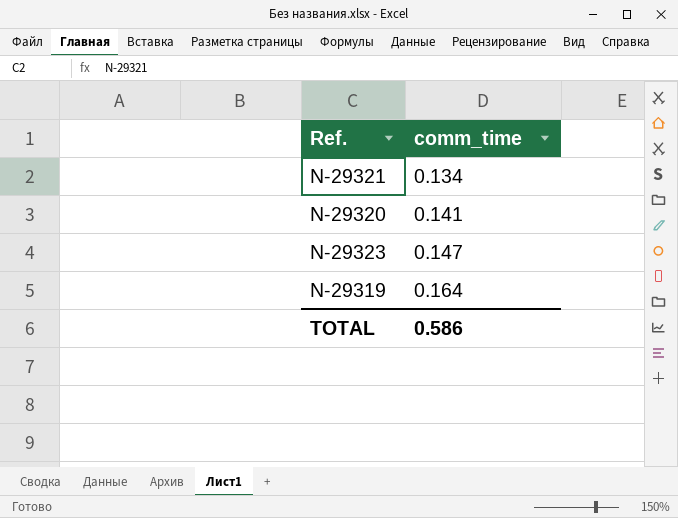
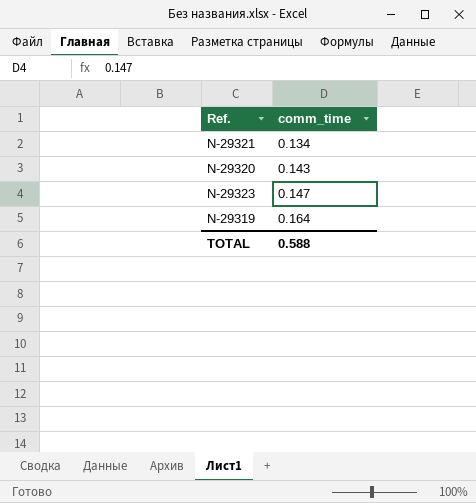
N-29320 | comm_time: 0.141 -> 0.143
TOTAL | comm_time: 0.586 -> 0.588

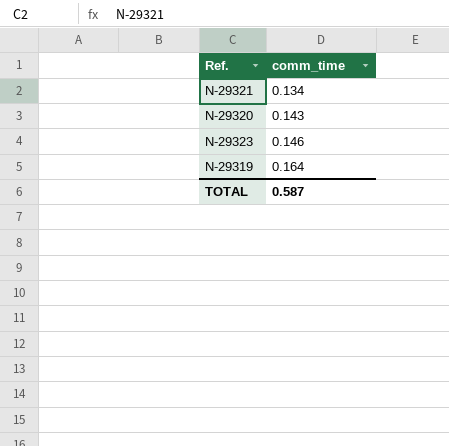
N-29323 | comm_time: 0.147 -> 0.146
TOTAL | comm_time: 0.588 -> 0.587

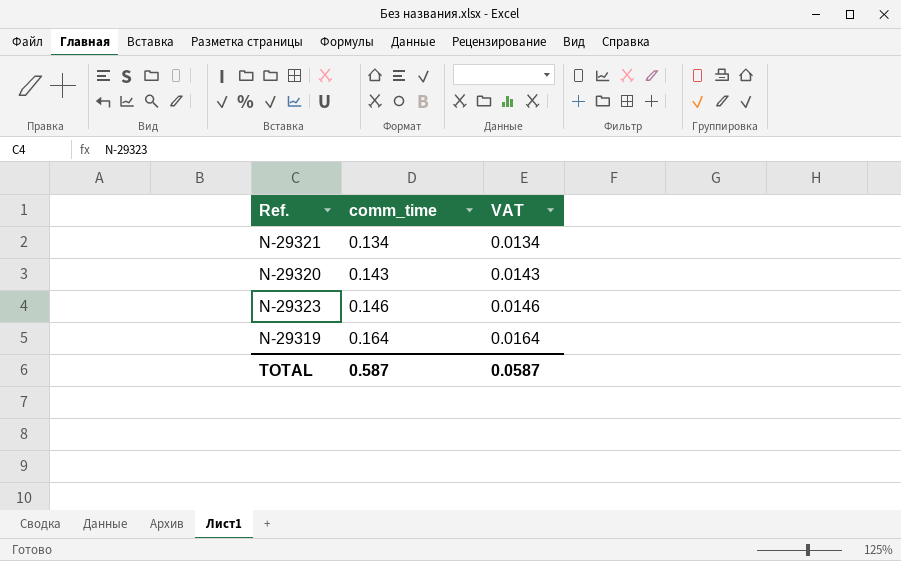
column VAT | formula: none -> [comm_time] * 0.1

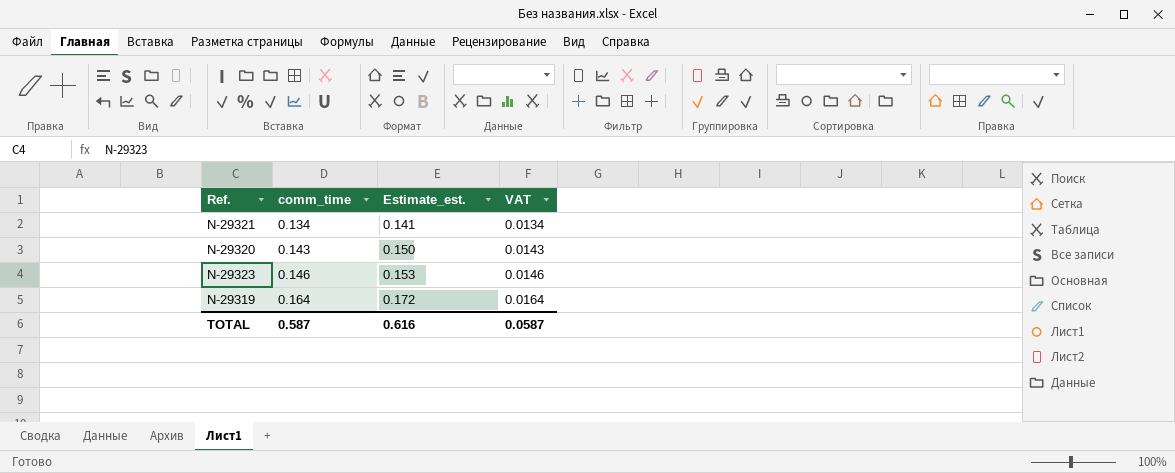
column Estimate_est. | formula: none -> [comm_time] * 1.05

